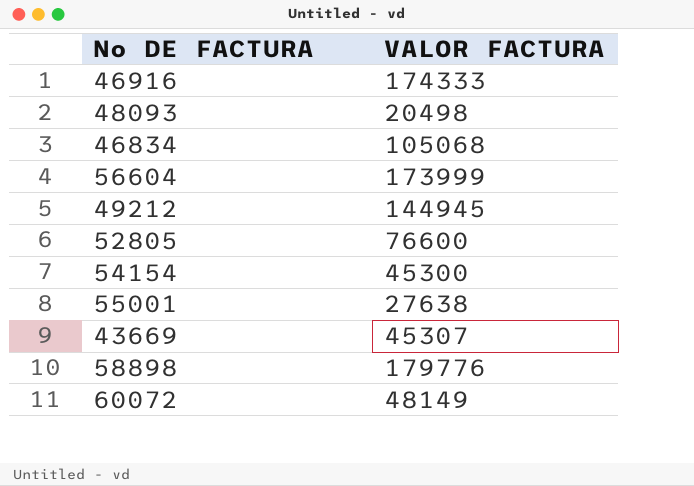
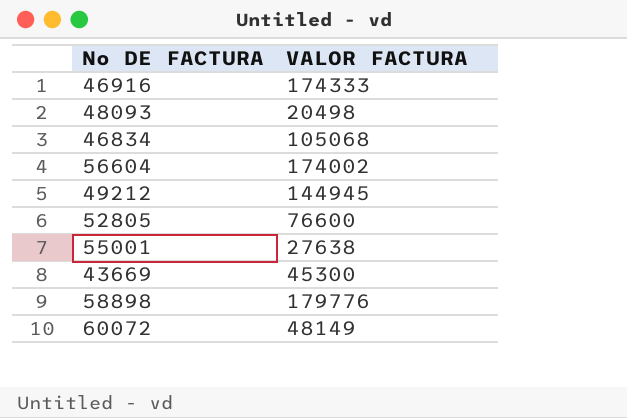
row 54154: 45300 -> none
56604 | VALOR FACTURA: 173999 -> 174002
43669 | VALOR FACTURA: 45307 -> 45300

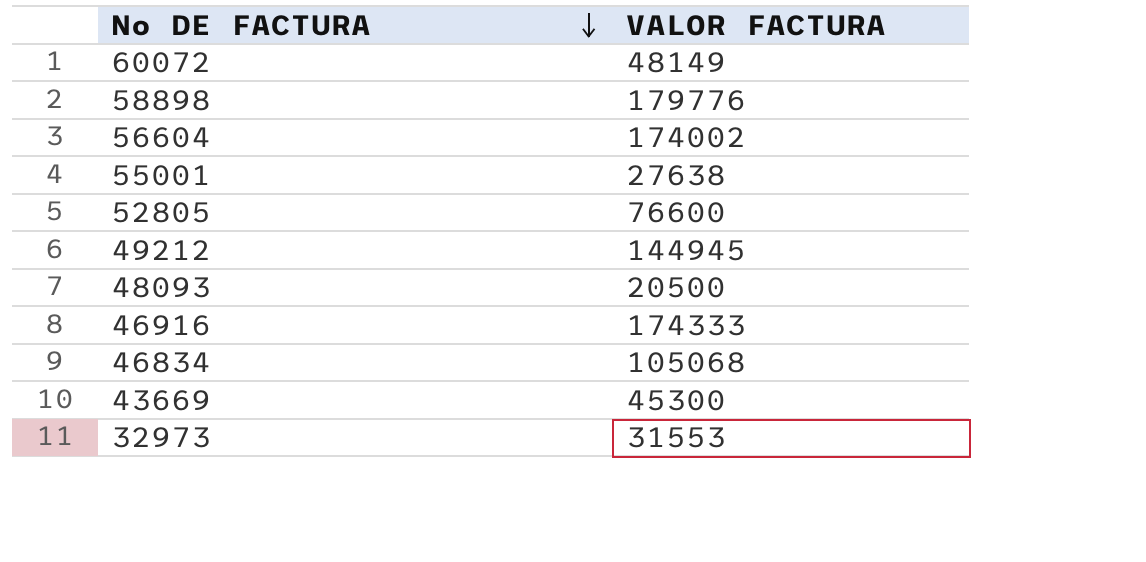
row order: none -> No DE FACTURA descending
48093 | VALOR FACTURA: 20498 -> 20500
row 32973: none -> 31553

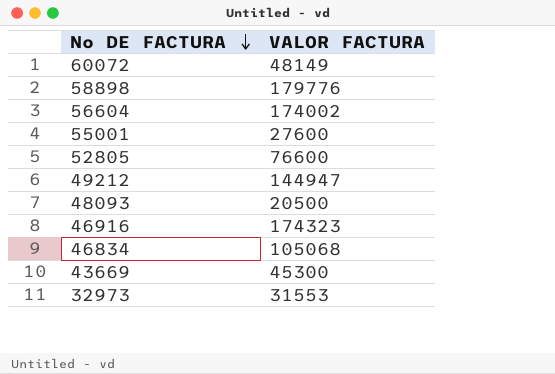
55001 | VALOR FACTURA: 27638 -> 27600
49212 | VALOR FACTURA: 144945 -> 144947
46916 | VALOR FACTURA: 174333 -> 174323

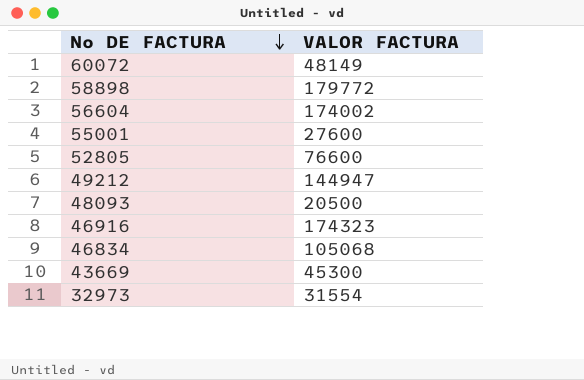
58898 | VALOR FACTURA: 179776 -> 179772
32973 | VALOR FACTURA: 31553 -> 31554

